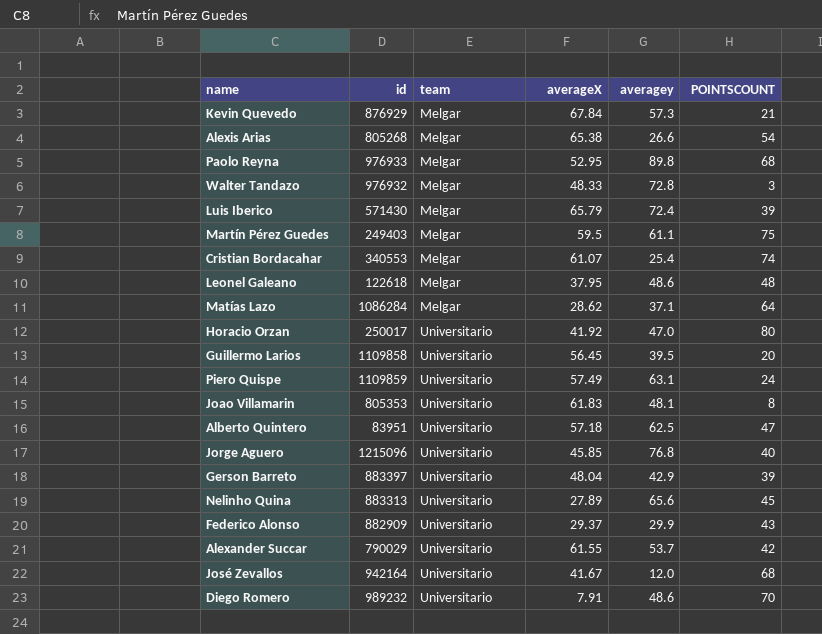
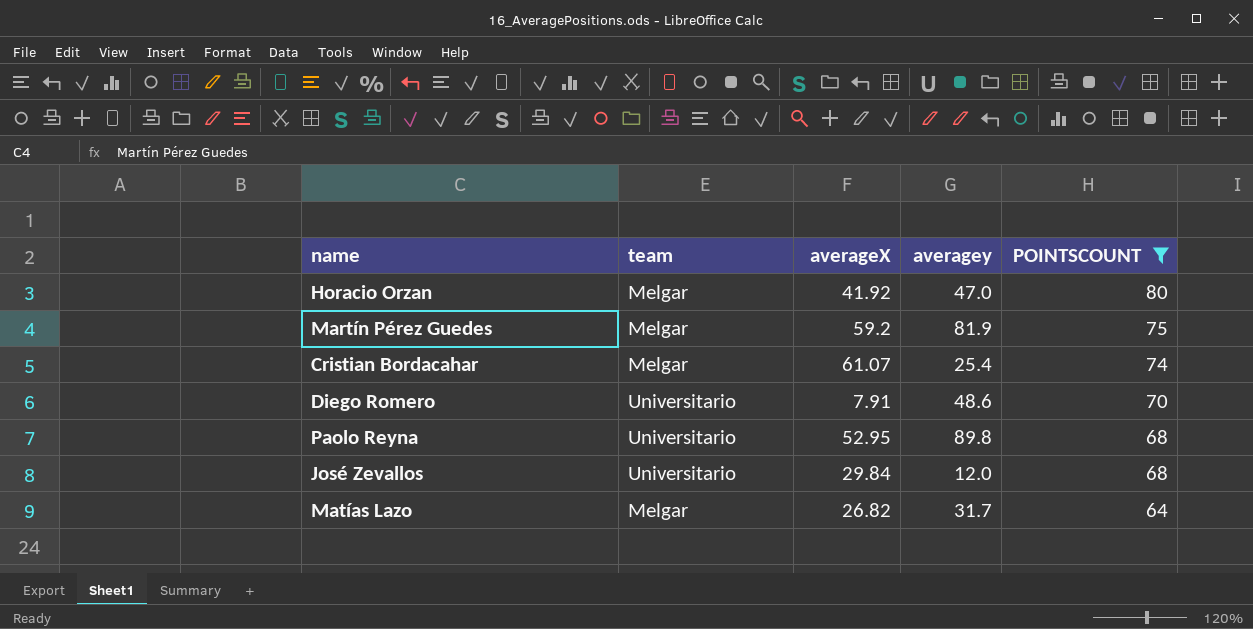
filter: none -> POINTSCOUNT >= 64
row order: team ascending -> POINTSCOUNT descending
column id | position: 2 -> none
Horacio Orzan | team: Universitario -> Melgar
Martín Pérez Guedes | averageX: 59.5 -> 59.2
Martín Pérez Guedes | averagey: 61.1 -> 81.9
Paolo Reyna | team: Melgar -> Universitario
José Zevallos | averageX: 41.67 -> 29.84
Matías Lazo | averageX: 28.62 -> 26.82
Matías Lazo | averagey: 37.1 -> 31.7

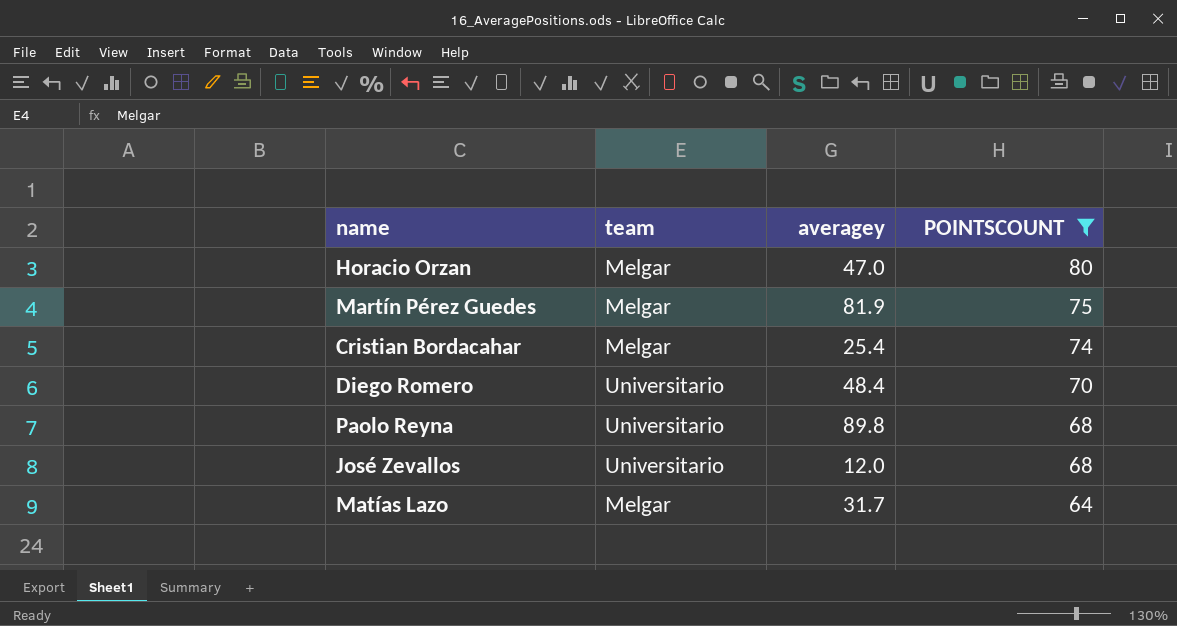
column averageX | position: 3 -> none
Diego Romero | averagey: 48.6 -> 48.4

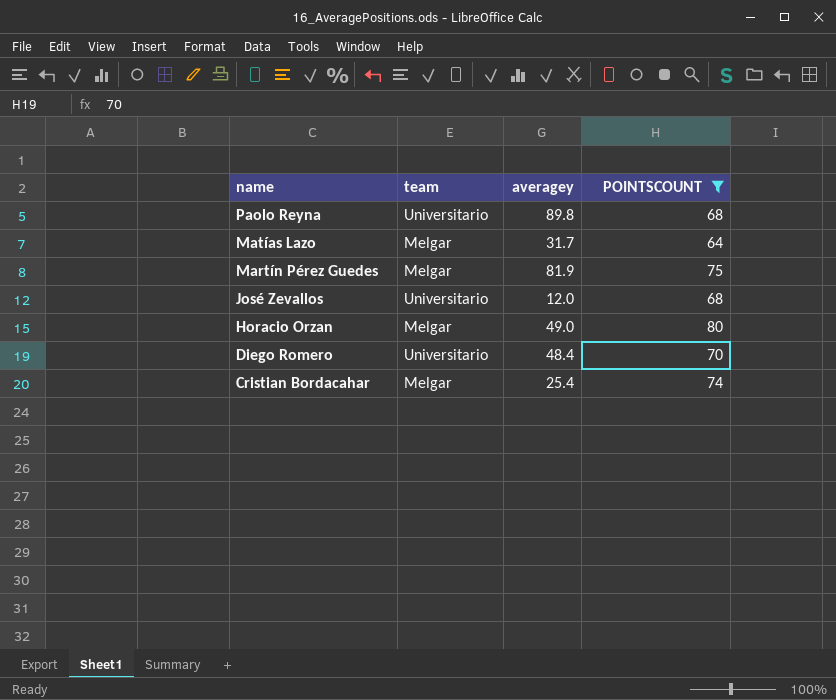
row order: POINTSCOUNT descending -> name descending
Horacio Orzan | averagey: 47.0 -> 49.0

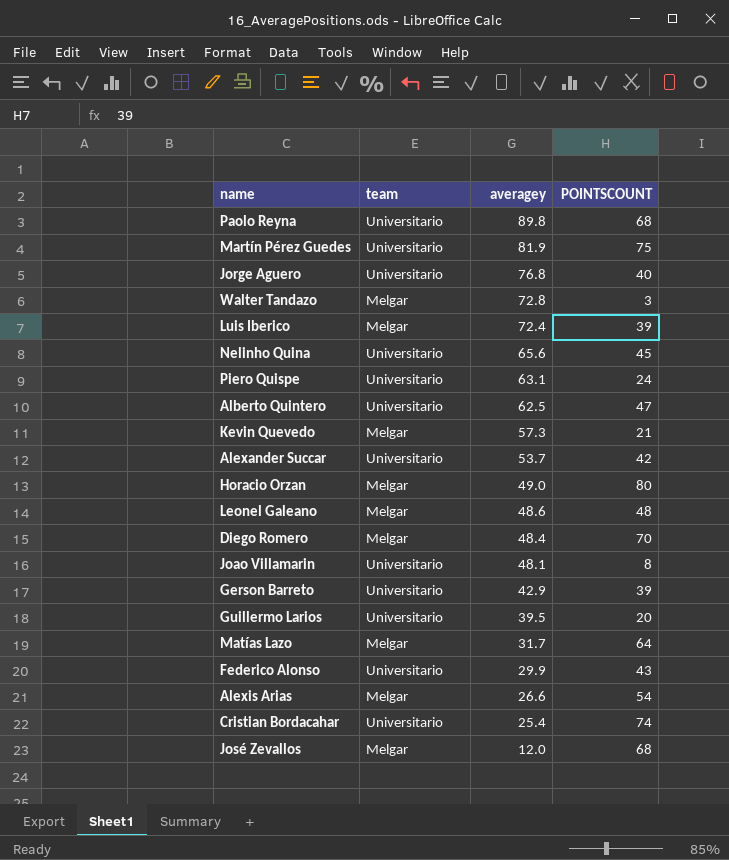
filter: POINTSCOUNT >= 64 -> none
row order: name descending -> averagey descending
Martín Pérez Guedes | team: Melgar -> Universitario
Diego Romero | team: Universitario -> Melgar
Cristian Bordacahar | team: Melgar -> Universitario
José Zevallos | team: Universitario -> Melgar

